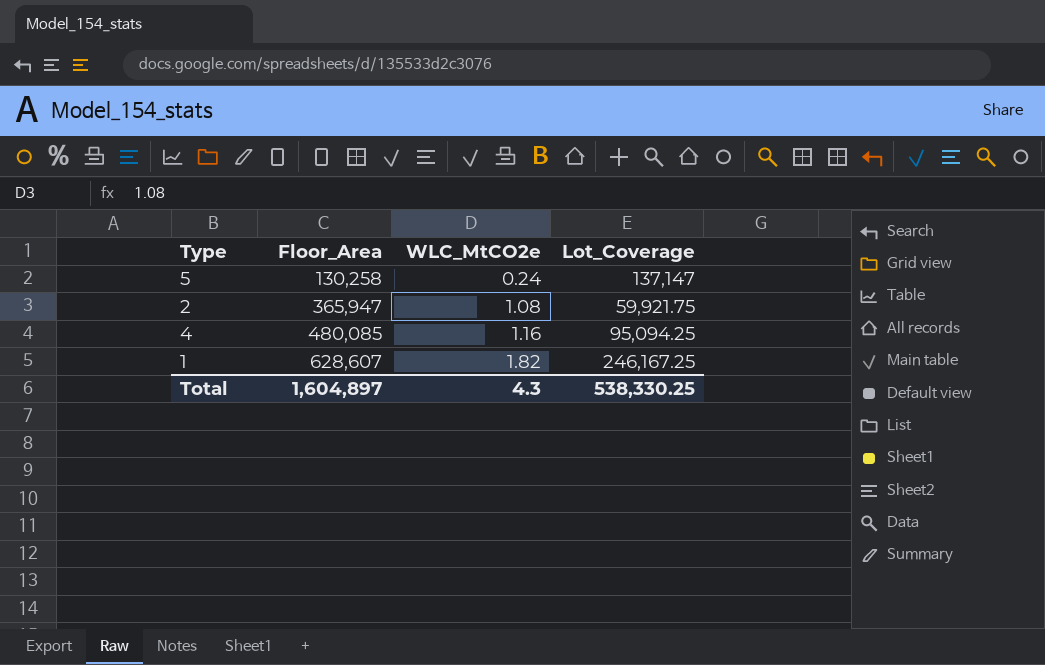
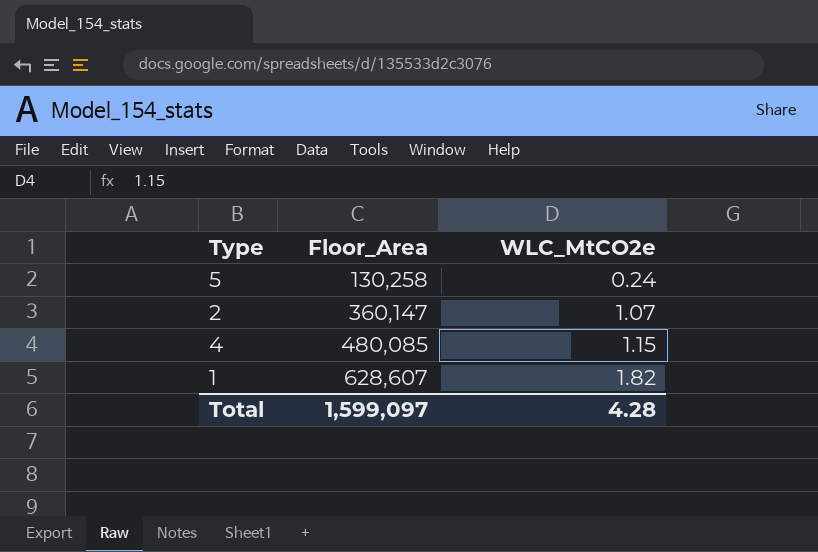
column Lot_Coverage | position: 4 -> none
2 | Floor_Area: 365,947 -> 360,147
2 | WLC_MtCO2e: 1.08 -> 1.07
4 | WLC_MtCO2e: 1.16 -> 1.15
Total | Floor_Area: 1,604,897 -> 1,599,097
Total | WLC_MtCO2e: 4.3 -> 4.28

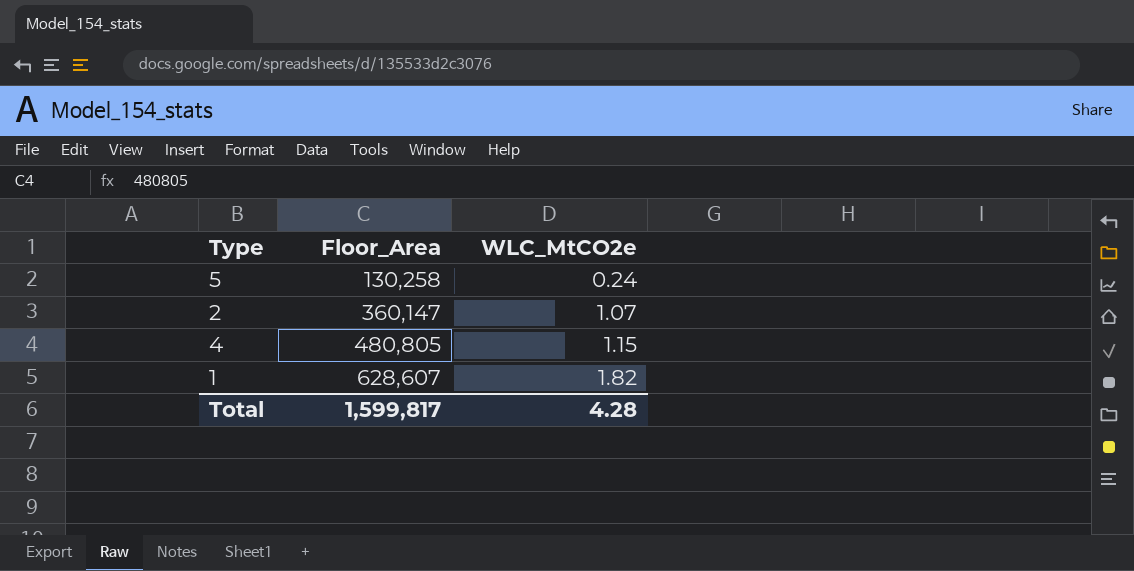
4 | Floor_Area: 480,085 -> 480,805
Total | Floor_Area: 1,599,097 -> 1,599,817

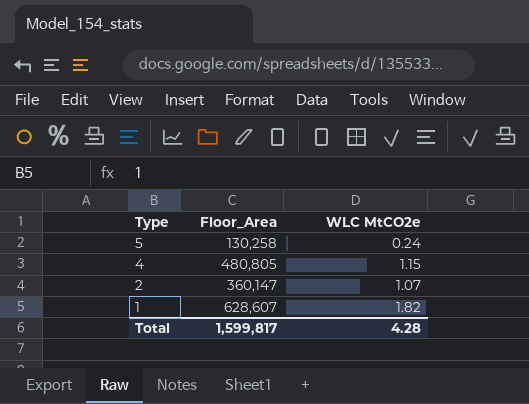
row order: Floor_Area ascending -> Type descending
column name: WLC_MtCO2e -> WLC MtCO2e

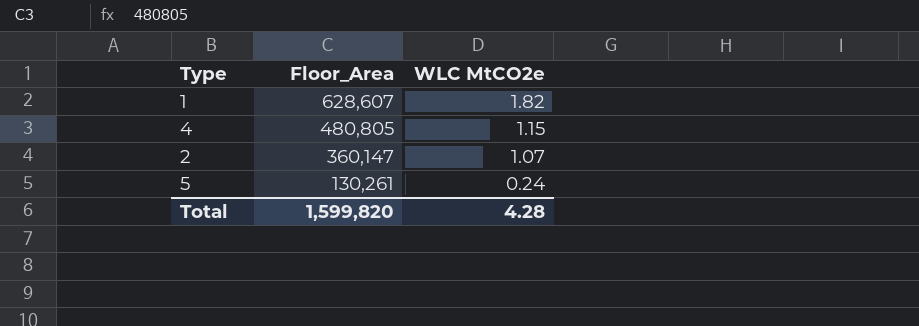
row order: Type descending -> Floor_Area descending
5 | Floor_Area: 130,258 -> 130,261
Total | Floor_Area: 1,599,817 -> 1,599,820

